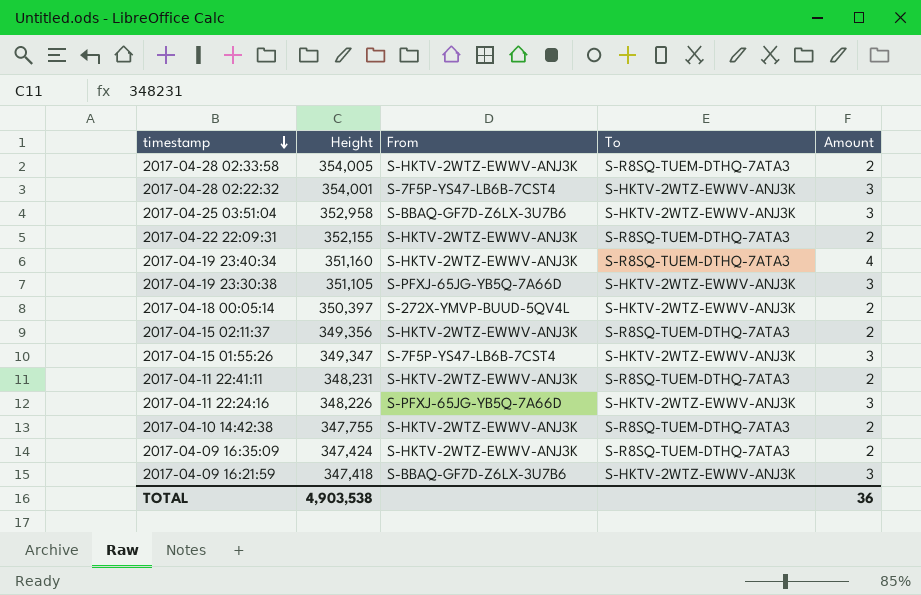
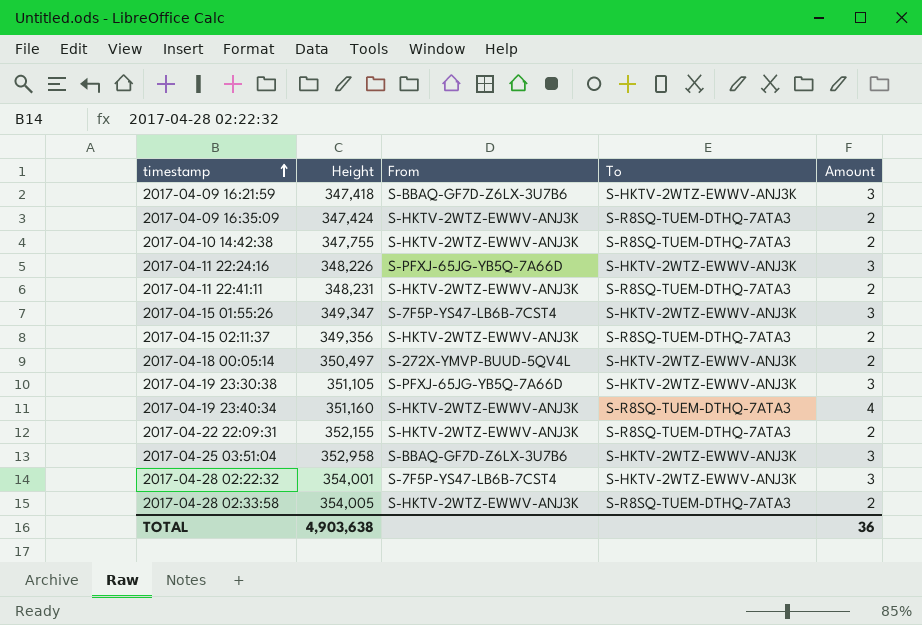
row order: timestamp descending -> timestamp ascending
2017-04-18 00:05:14 | Height: 350,397 -> 350,497
TOTAL | Height: 4,903,538 -> 4,903,638

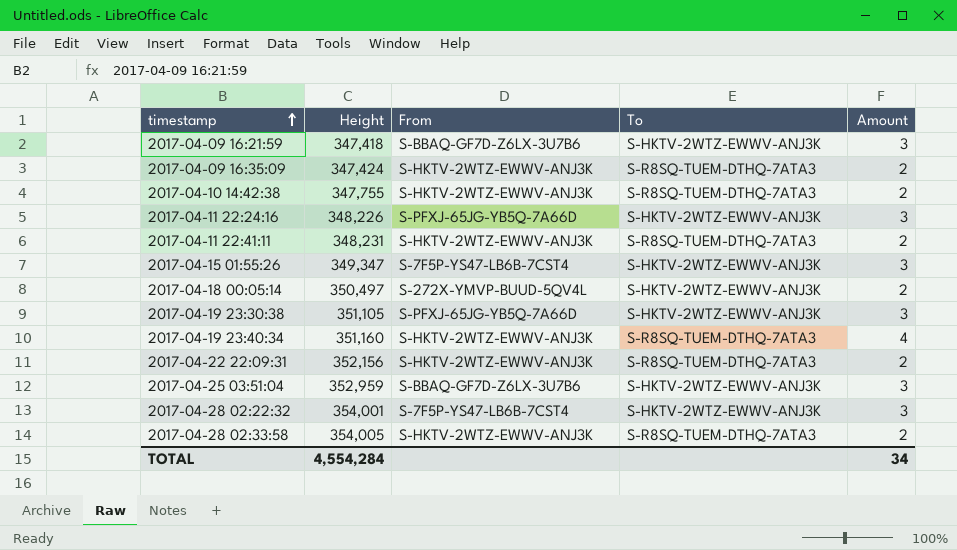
row 2017-04-15 02:11:37: 349,356 | S-HKTV-2WTZ-EWWV-ANJ3K | S-R8SQ-TUEM-DTHQ-7ATA3 | 2 -> none
2017-04-22 22:09:31 | Height: 352,155 -> 352,156
2017-04-25 03:51:04 | Height: 352,958 -> 352,959
TOTAL | Height: 4,903,638 -> 4,554,284
TOTAL | Amount: 36 -> 34

